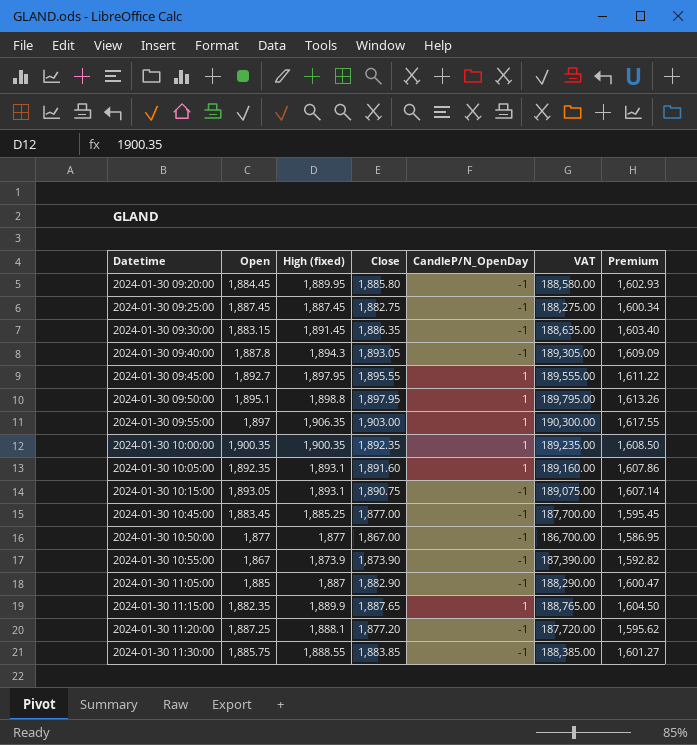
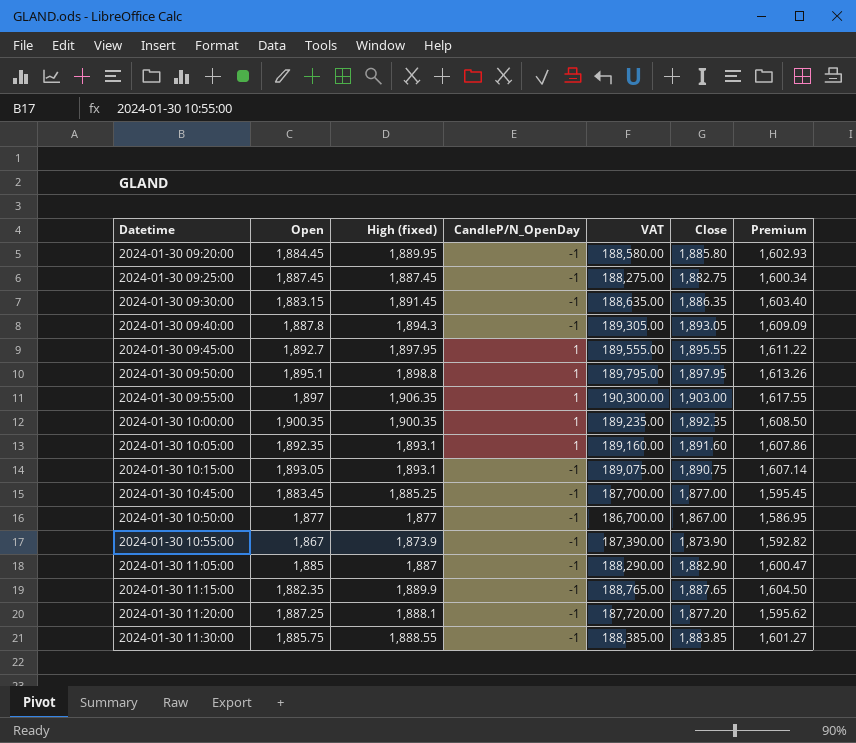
column Close | position: 4 -> 6
2024-01-30 11:15:00 | CandleP/N_OpenDay: 1 -> -1

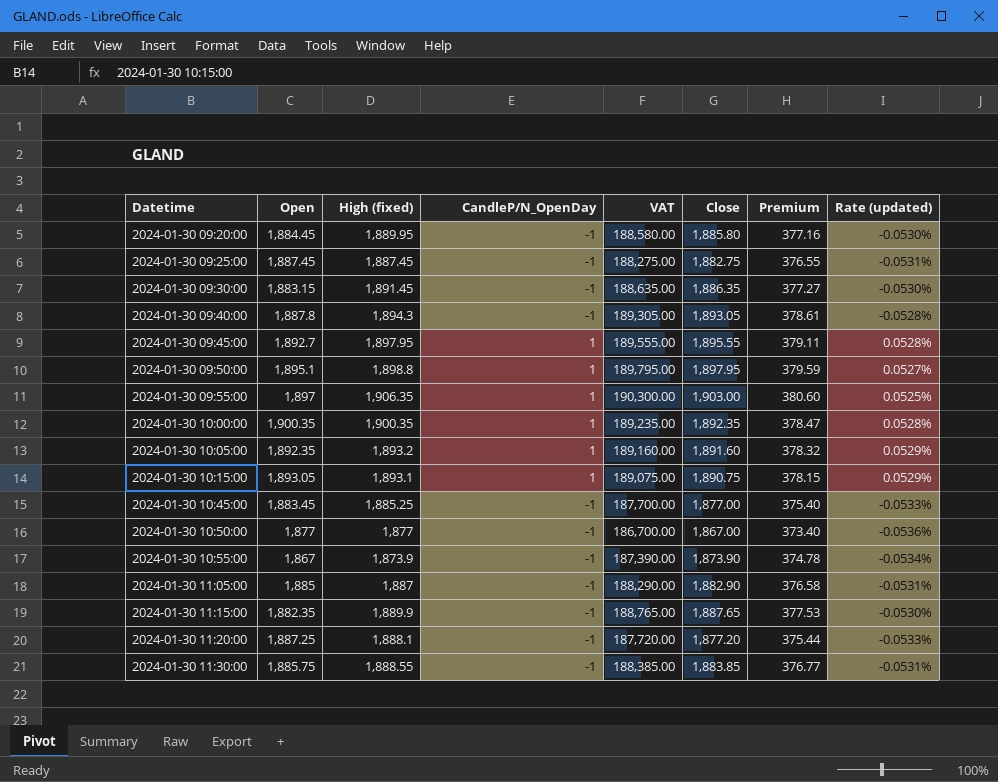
column Premium | formula: [Close] * 0.85 -> [Close] * 0.2
column Rate (updated) | formula: none -> [CandleP/N_OpenDay] / [Close]
2024-01-30 10:05:00 | High (fixed): 1,893.1 -> 1,893.2
2024-01-30 10:15:00 | CandleP/N_OpenDay: -1 -> 1

